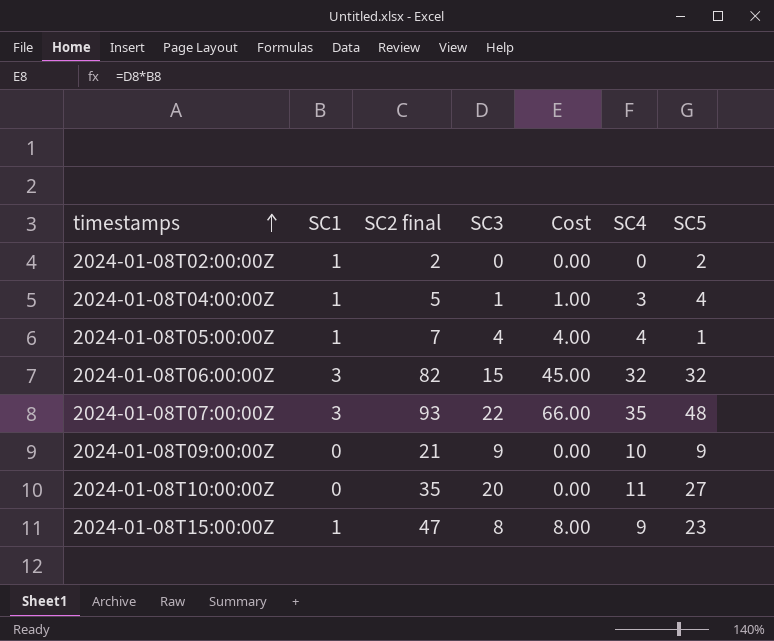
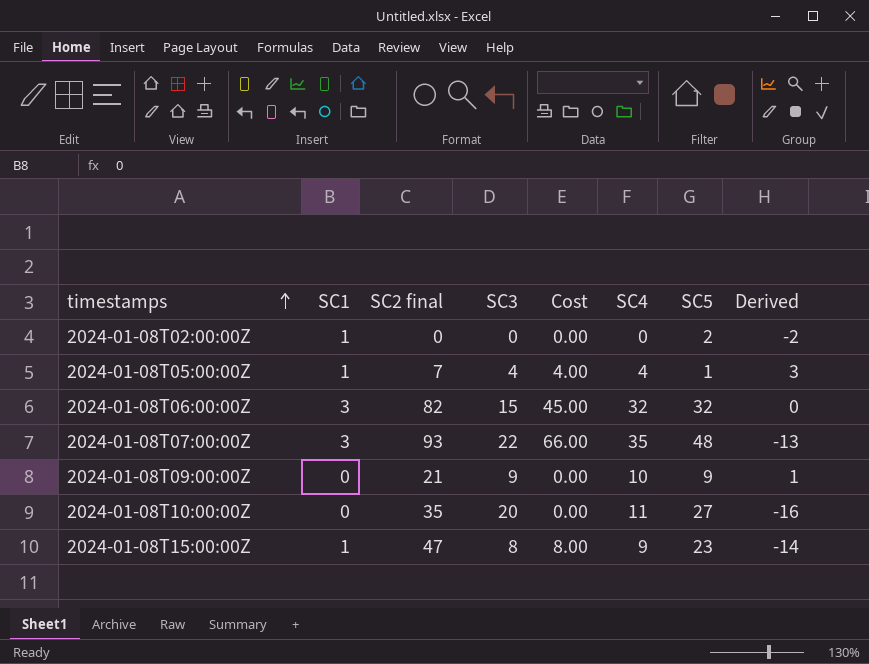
column Derived | formula: none -> [SC4] - [SC5]
row 2024-01-08T04:00:00Z: 1 | 5 | 1 | 1.00 | 3 | 4 -> none
2024-01-08T02:00:00Z | SC2 final: 2 -> 0

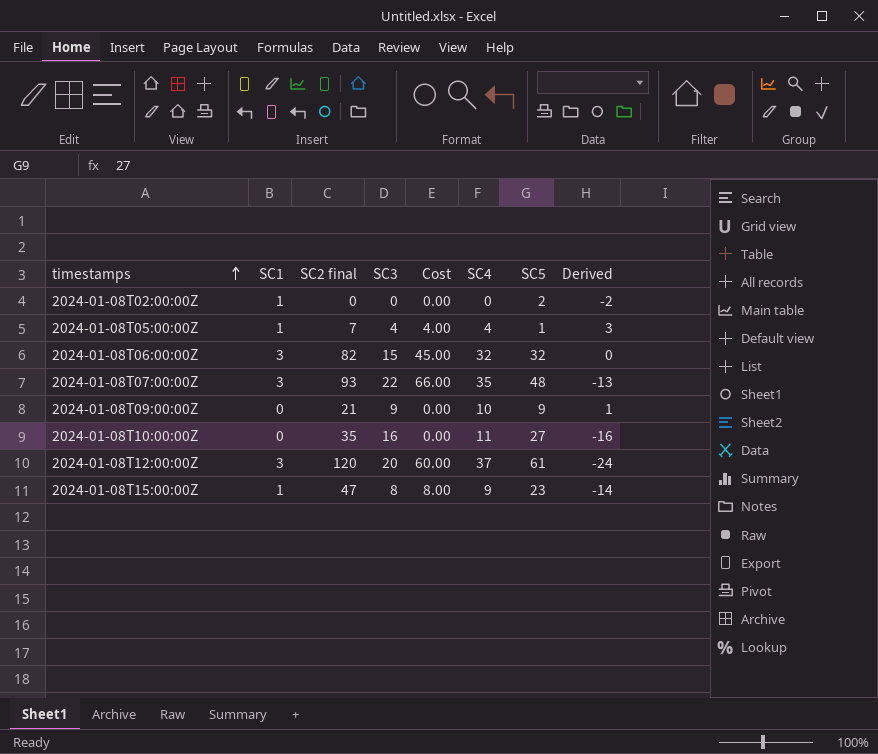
2024-01-08T10:00:00Z | SC3: 20 -> 16
row 2024-01-08T12:00:00Z: none -> 3 | 120 | 20 | 60.00 | 37 | 61 | -24

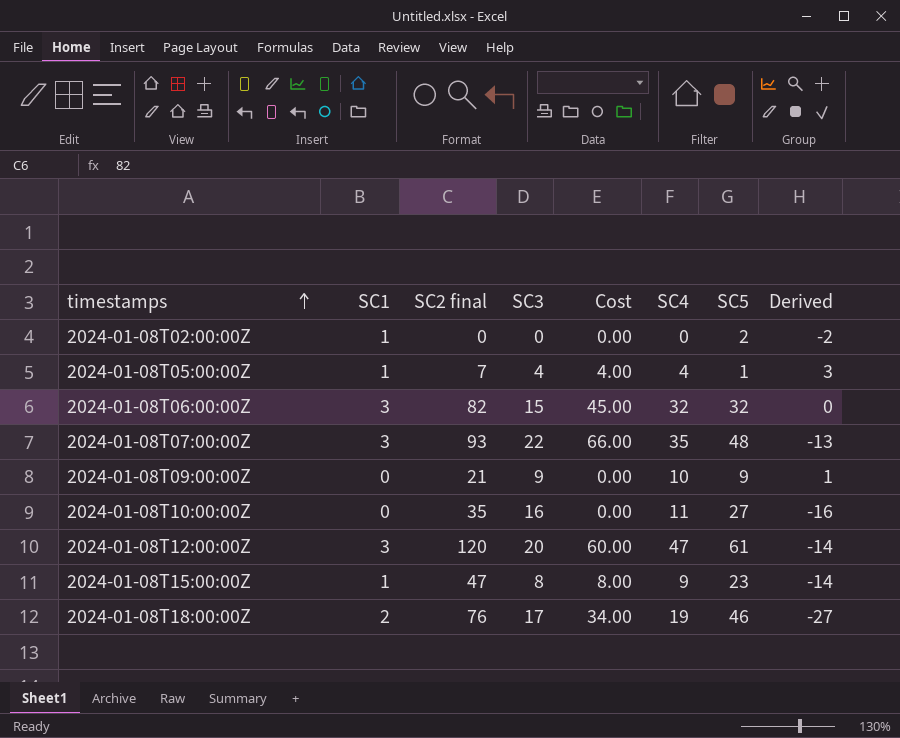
2024-01-08T12:00:00Z | SC4: 37 -> 47
2024-01-08T12:00:00Z | Derived: -24 -> -14
row 2024-01-08T18:00:00Z: none -> 2 | 76 | 17 | 34.00 | 19 | 46 | -27

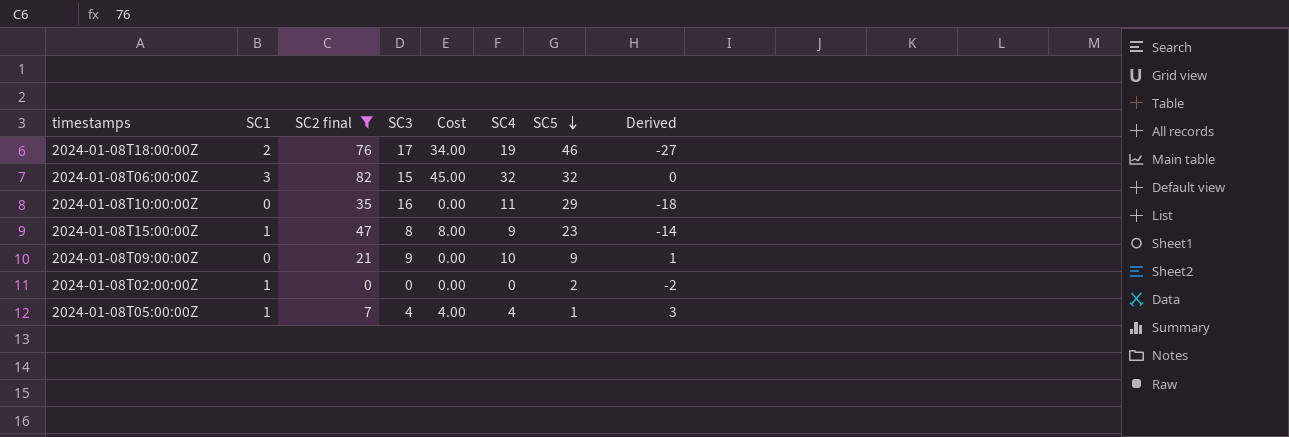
filter: none -> SC2 final <= 82
row order: timestamps ascending -> SC5 descending
2024-01-08T10:00:00Z | SC5: 27 -> 29
2024-01-08T10:00:00Z | Derived: -16 -> -18

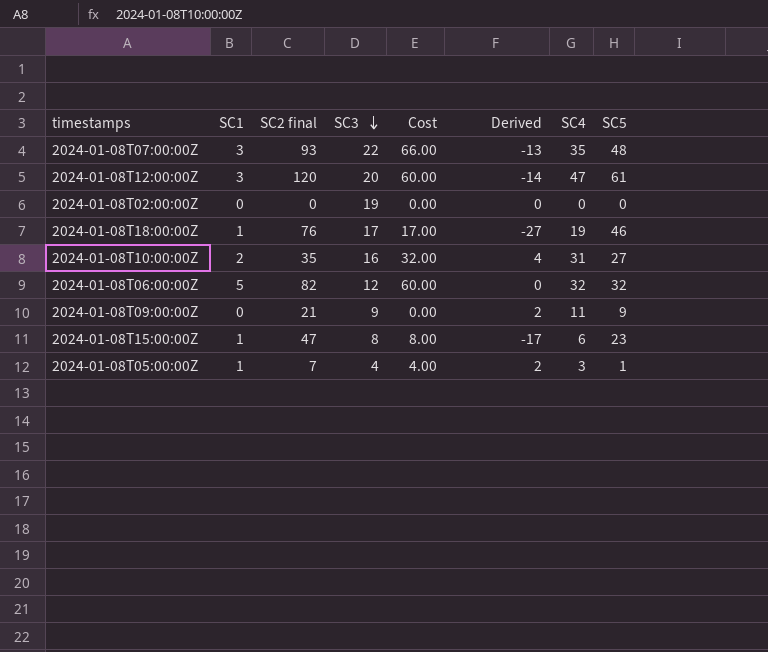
filter: SC2 final <= 82 -> none
row order: SC5 descending -> SC3 descending
column Derived | position: 8 -> 6
2024-01-08T02:00:00Z | SC1: 1 -> 0
2024-01-08T02:00:00Z | SC3: 0 -> 19
2024-01-08T02:00:00Z | Derived: -2 -> 0
2024-01-08T02:00:00Z | SC5: 2 -> 0
2024-01-08T18:00:00Z | SC1: 2 -> 1
2024-01-08T18:00:00Z | Cost: 34.00 -> 17.00
2024-01-08T10:00:00Z | SC1: 0 -> 2
2024-01-08T10:00:00Z | Cost: 0.00 -> 32.00
2024-01-08T10:00:00Z | Derived: -18 -> 4
2024-01-08T10:00:00Z | SC4: 11 -> 31
2024-01-08T10:00:00Z | SC5: 29 -> 27
2024-01-08T06:00:00Z | SC1: 3 -> 5
2024-01-08T06:00:00Z | SC3: 15 -> 12
2024-01-08T06:00:00Z | Cost: 45.00 -> 60.00
2024-01-08T09:00:00Z | Derived: 1 -> 2
2024-01-08T09:00:00Z | SC4: 10 -> 11
2024-01-08T15:00:00Z | Derived: -14 -> -17
2024-01-08T15:00:00Z | SC4: 9 -> 6
2024-01-08T05:00:00Z | Derived: 3 -> 2
2024-01-08T05:00:00Z | SC4: 4 -> 3

